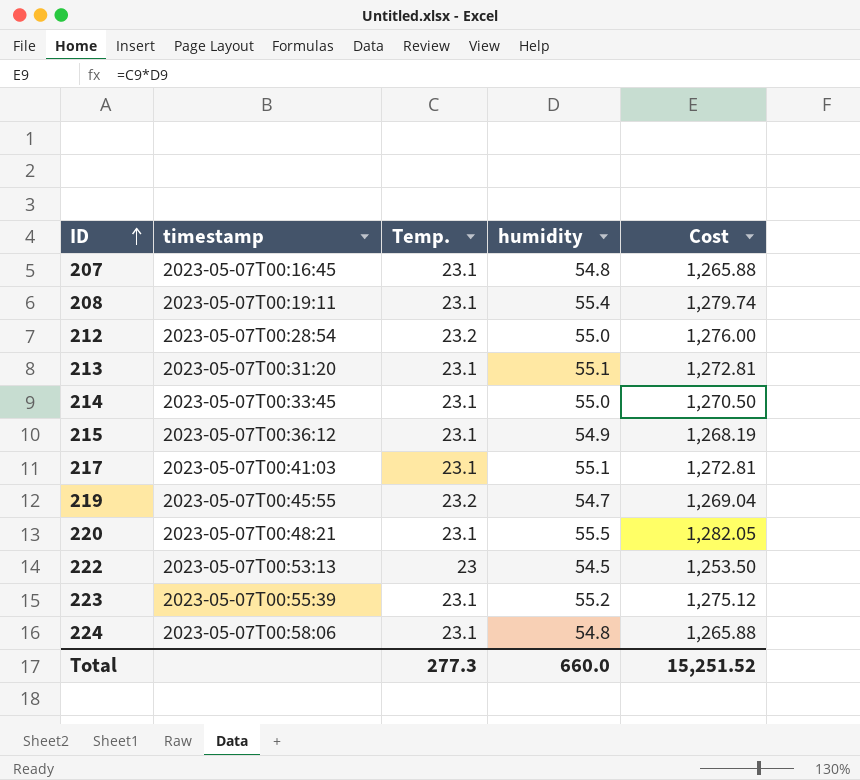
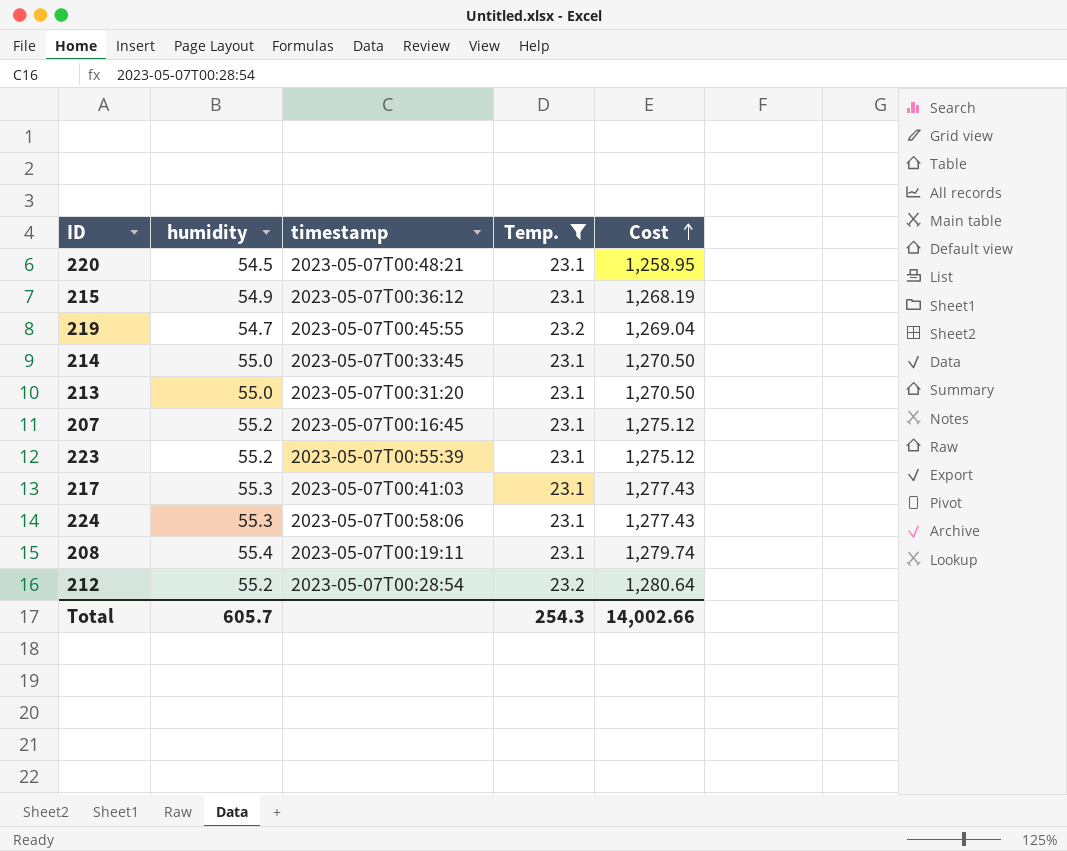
filter: none -> Temp. != 23
row order: ID ascending -> Cost ascending
column humidity | position: 4 -> 2
220 | humidity: 55.5 -> 54.5
220 | Cost: 1,282.05 -> 1,258.95
213 | humidity: 55.1 -> 55.0
213 | Cost: 1,272.81 -> 1,270.50
207 | humidity: 54.8 -> 55.2
207 | Cost: 1,265.88 -> 1,275.12
217 | humidity: 55.1 -> 55.3
217 | Cost: 1,272.81 -> 1,277.43
224 | humidity: 54.8 -> 55.3
224 | Cost: 1,265.88 -> 1,277.43
212 | humidity: 55.0 -> 55.2
212 | Cost: 1,276.00 -> 1,280.64
Total | humidity: 660.0 -> 605.7
Total | Temp.: 277.3 -> 254.3
Total | Cost: 15,251.52 -> 14,002.66

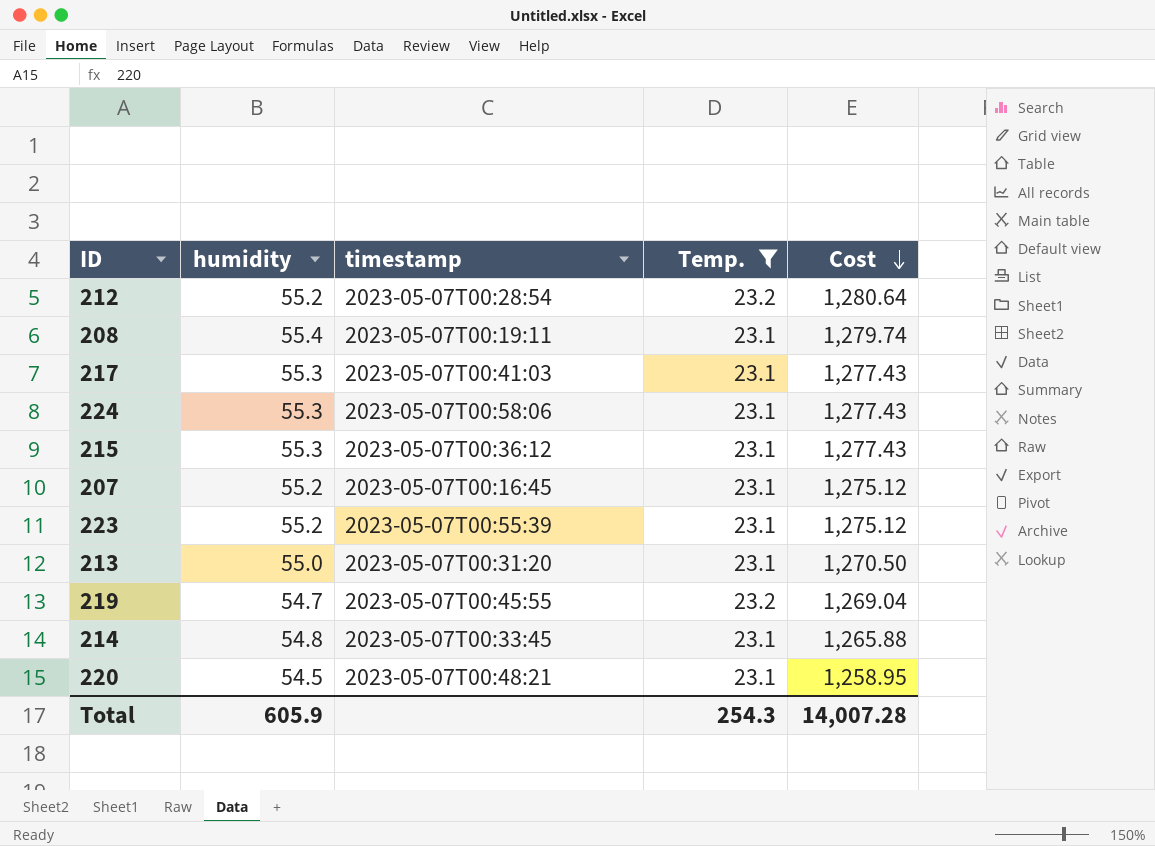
row order: Cost ascending -> Cost descending
215 | humidity: 54.9 -> 55.3
215 | Cost: 1,268.19 -> 1,277.43
214 | humidity: 55.0 -> 54.8
214 | Cost: 1,270.50 -> 1,265.88
Total | humidity: 605.7 -> 605.9
Total | Cost: 14,002.66 -> 14,007.28

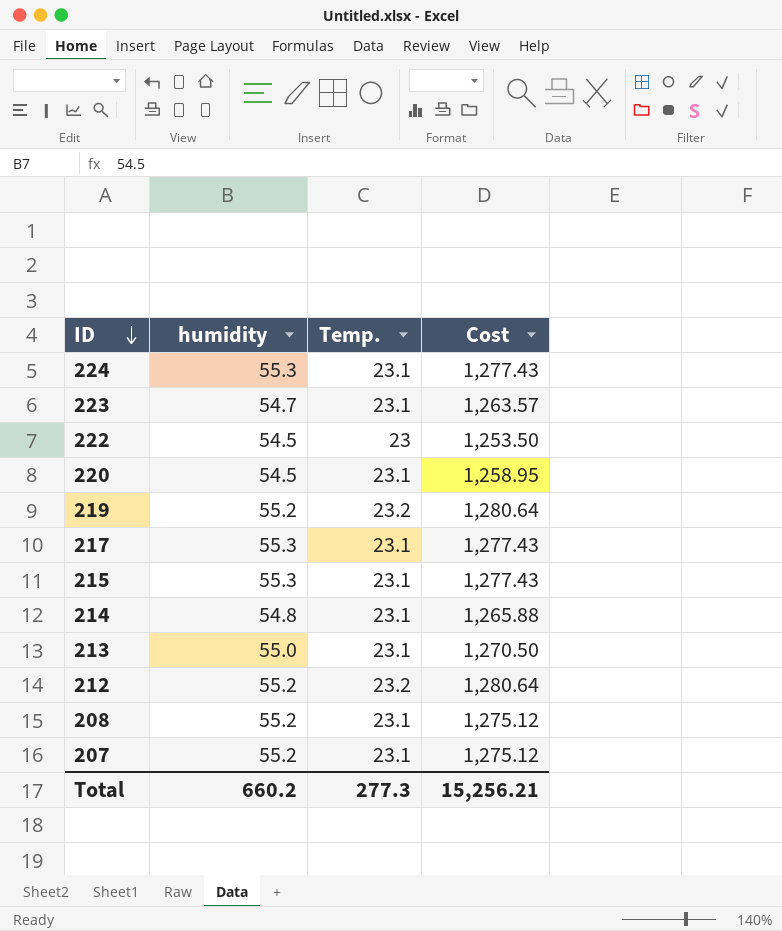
filter: Temp. != 23 -> none
row order: Cost descending -> ID descending
column timestamp | position: 3 -> none
223 | humidity: 55.2 -> 54.7
223 | Cost: 1,275.12 -> 1,263.57
219 | humidity: 54.7 -> 55.2
219 | Cost: 1,269.04 -> 1,280.64
208 | humidity: 55.4 -> 55.2
208 | Cost: 1,279.74 -> 1,275.12
Total | humidity: 605.9 -> 660.2
Total | Temp.: 254.3 -> 277.3
Total | Cost: 14,007.28 -> 15,256.21

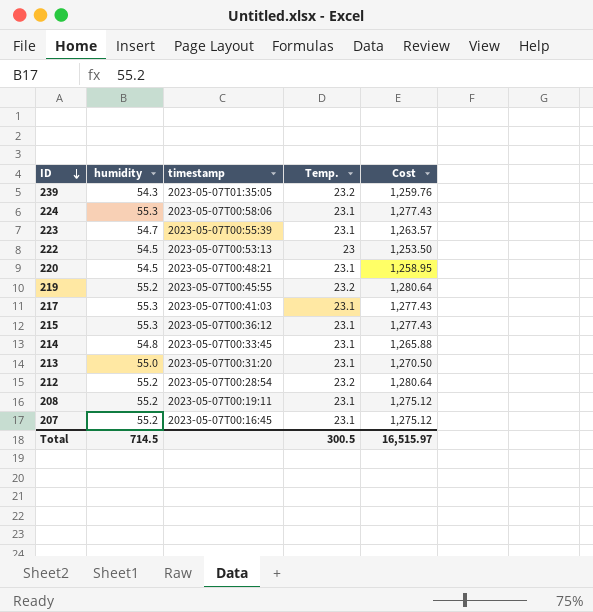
column timestamp | position: none -> 3
row 239: none -> 54.3 | 2023-05-07T01:35:05 | 23.2 | 1,259.76
Total | humidity: 660.2 -> 714.5
Total | Temp.: 277.3 -> 300.5
Total | Cost: 15,256.21 -> 16,515.97

